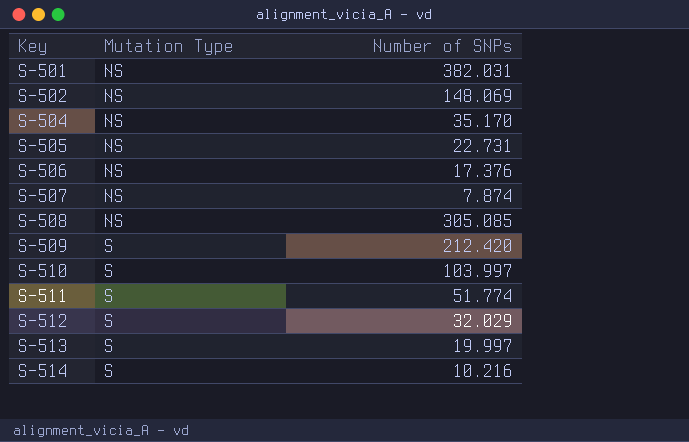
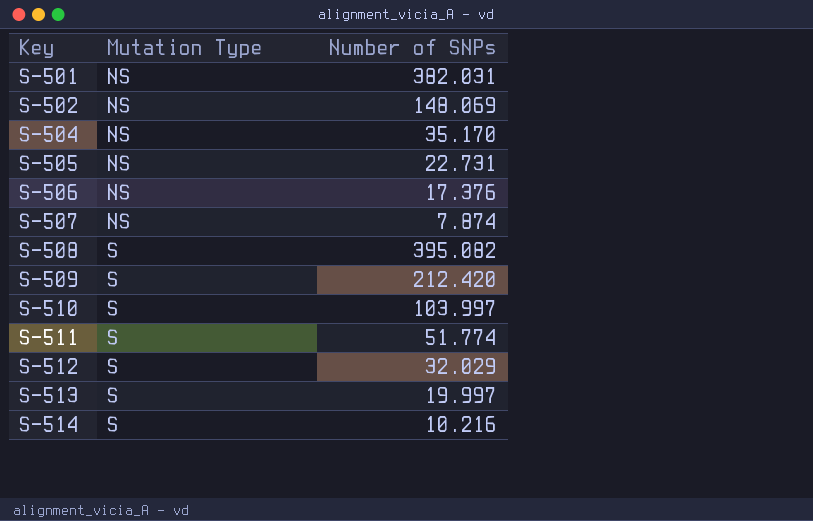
S-508 | Mutation Type: NS -> S
S-508 | Number of SNPs: 305.085 -> 395.082

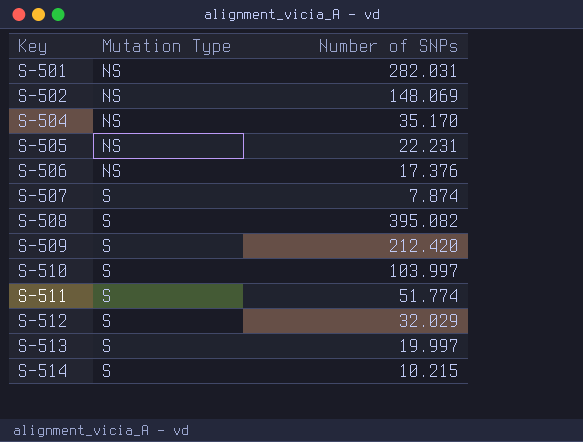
S-501 | Number of SNPs: 382.031 -> 282.031
S-505 | Number of SNPs: 22.731 -> 22.231
S-507 | Mutation Type: NS -> S
S-514 | Number of SNPs: 10.216 -> 10.215

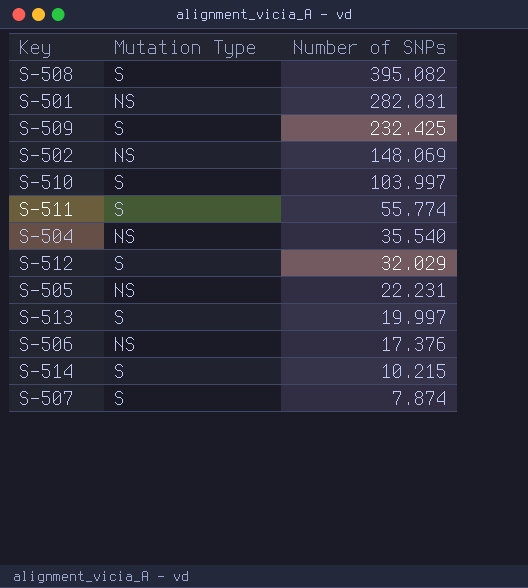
row order: Key ascending -> Number of SNPs descending
S-509 | Number of SNPs: 212.420 -> 232.425
S-511 | Number of SNPs: 51.774 -> 55.774
S-504 | Number of SNPs: 35.170 -> 35.540

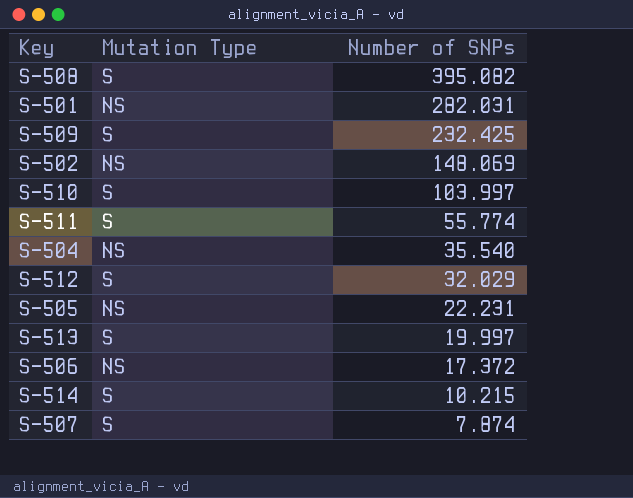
S-506 | Number of SNPs: 17.376 -> 17.372

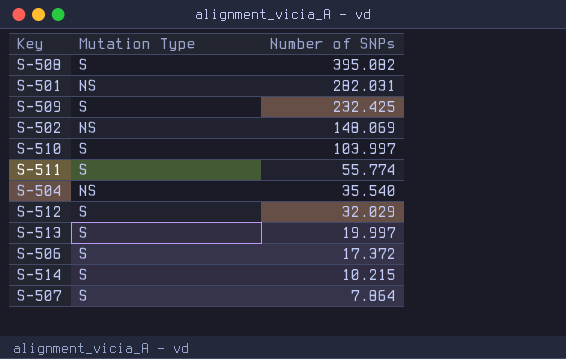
row S-505: NS | 22.231 -> none
S-506 | Mutation Type: NS -> S
S-507 | Number of SNPs: 7.874 -> 7.864

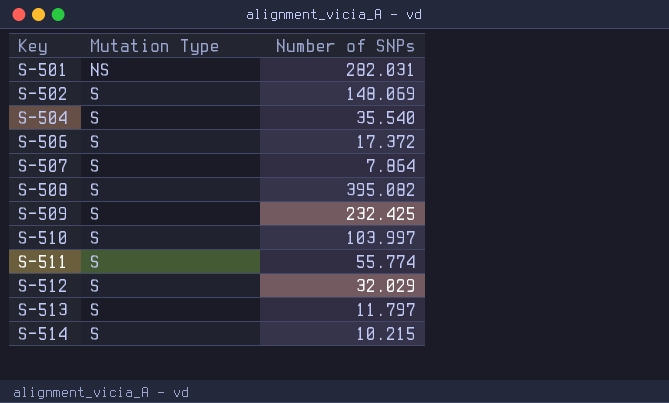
row order: Number of SNPs descending -> Key ascending
S-502 | Mutation Type: NS -> S
S-504 | Mutation Type: NS -> S
S-513 | Number of SNPs: 19.997 -> 11.797

